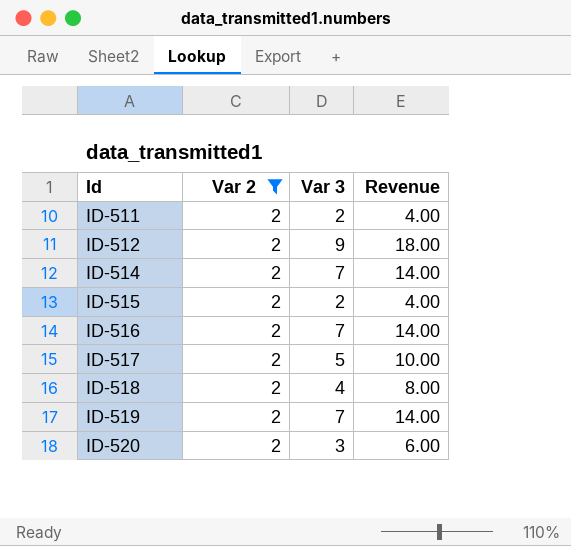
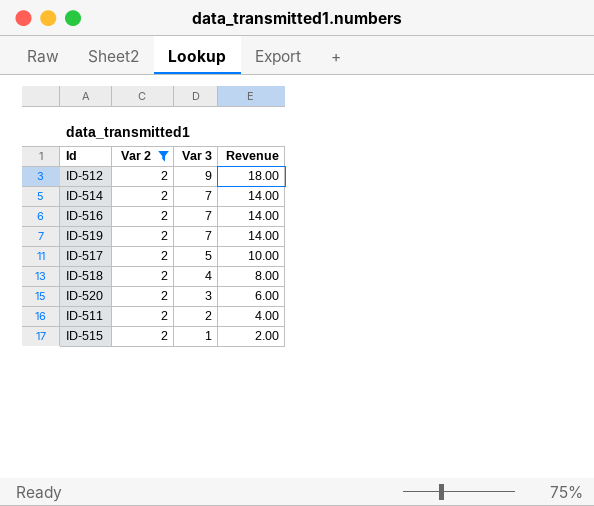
row order: Id ascending -> Var 3 descending
ID-515 | Var 3: 2 -> 1
ID-515 | Revenue: 4.00 -> 2.00

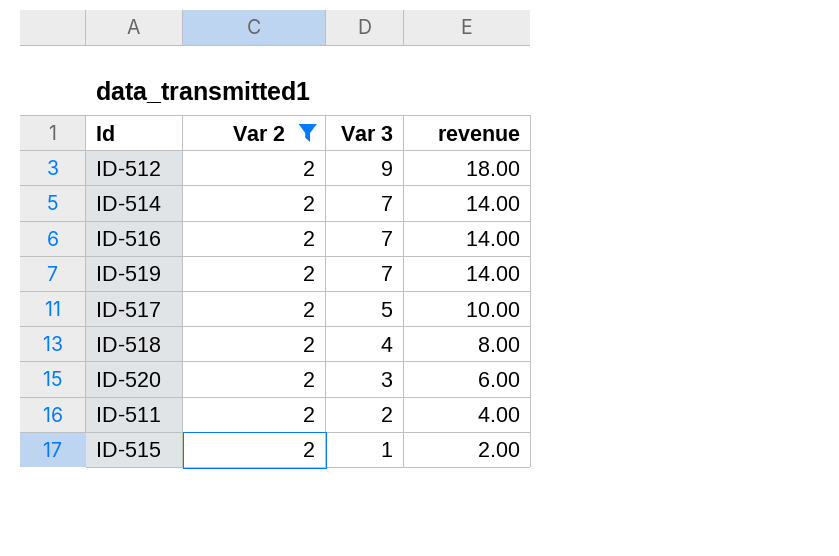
column name: Revenue -> revenue

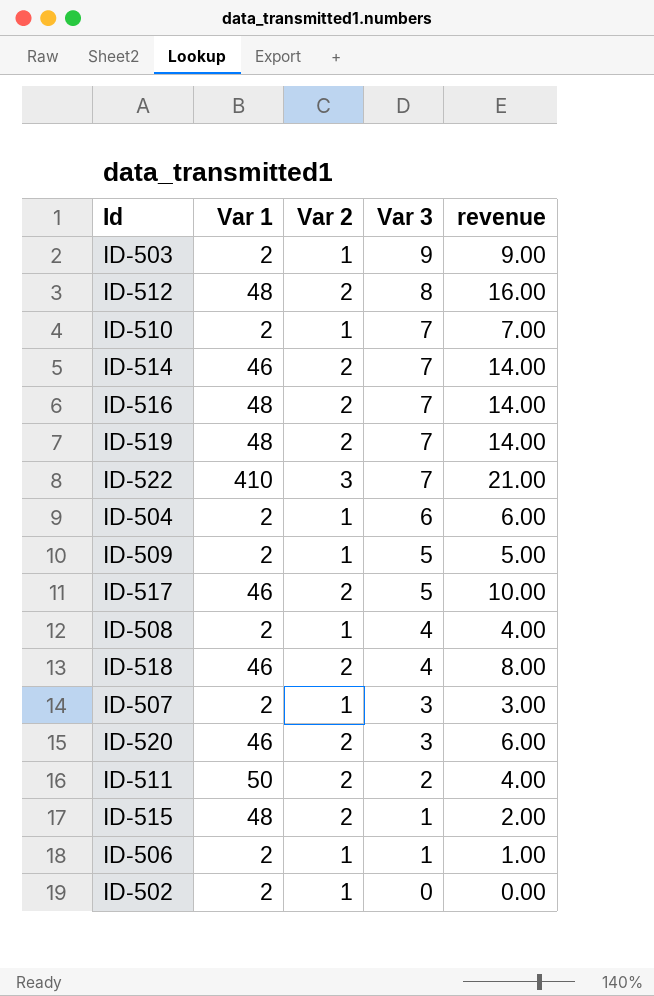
filter: Var 2 = 2 -> none
column Var 1 | position: none -> 2
ID-512 | Var 3: 9 -> 8
ID-512 | revenue: 18.00 -> 16.00

